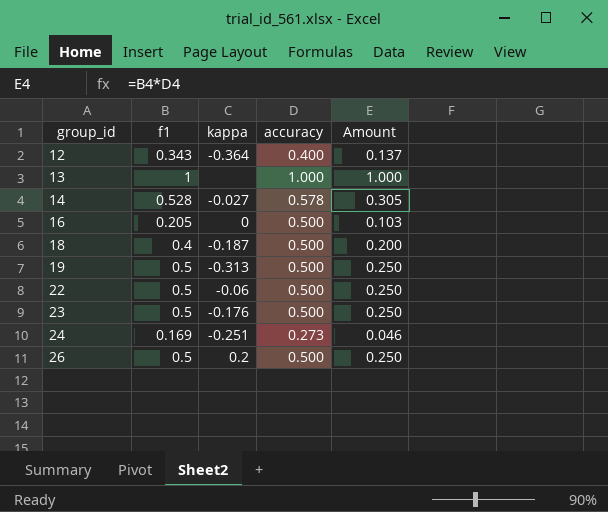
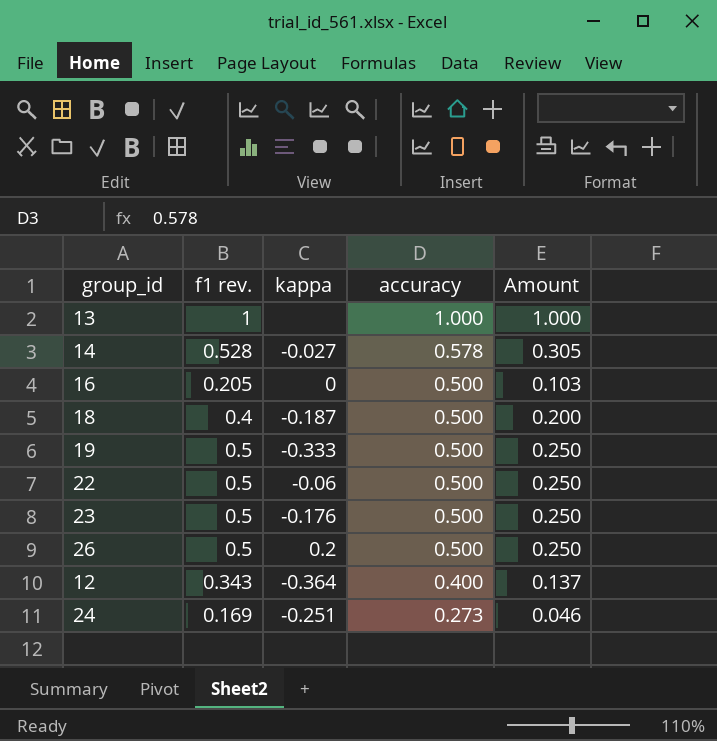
row order: group_id ascending -> accuracy descending
column name: f1 -> f1 rev.
19 | kappa: -0.313 -> -0.333

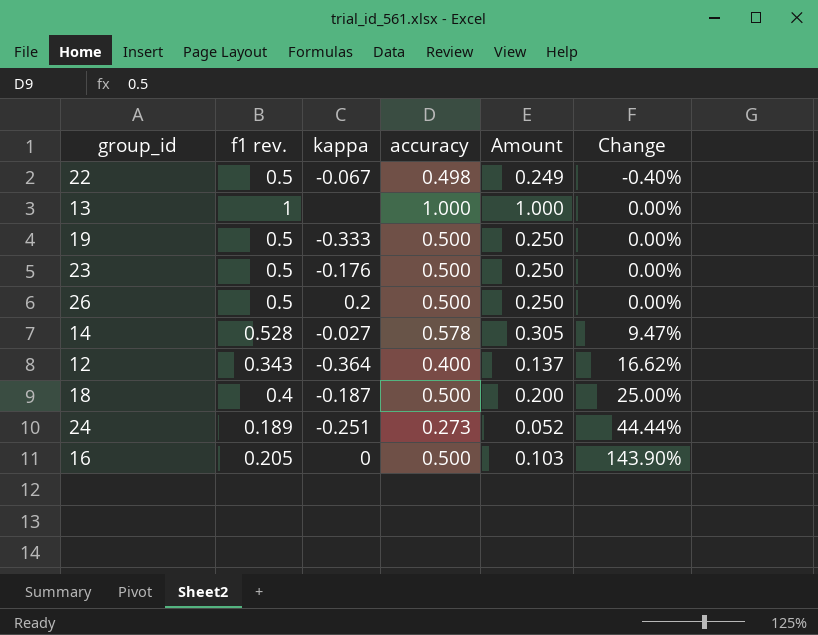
row order: accuracy descending -> Change ascending
column Change | formula: none -> ([accuracy] - [f1 rev.]) / [f1 rev.]
22 | kappa: -0.06 -> -0.067
22 | accuracy: 0.500 -> 0.498
22 | Amount: 0.250 -> 0.249
24 | f1 rev.: 0.169 -> 0.189
24 | Amount: 0.046 -> 0.052

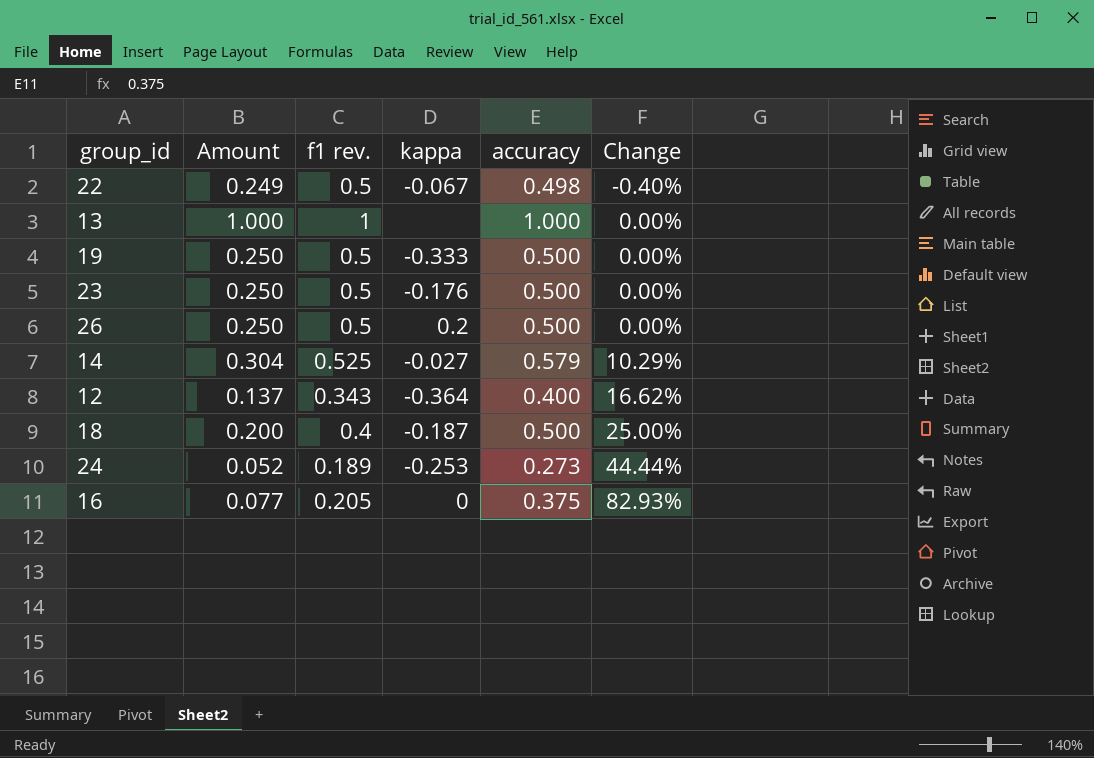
column Amount | position: 5 -> 2
14 | Amount: 0.305 -> 0.304
14 | f1 rev.: 0.528 -> 0.525
14 | accuracy: 0.578 -> 0.579
14 | Change: 9.47% -> 10.29%
24 | kappa: -0.251 -> -0.253
16 | Amount: 0.103 -> 0.077
16 | accuracy: 0.500 -> 0.375
16 | Change: 143.90% -> 82.93%

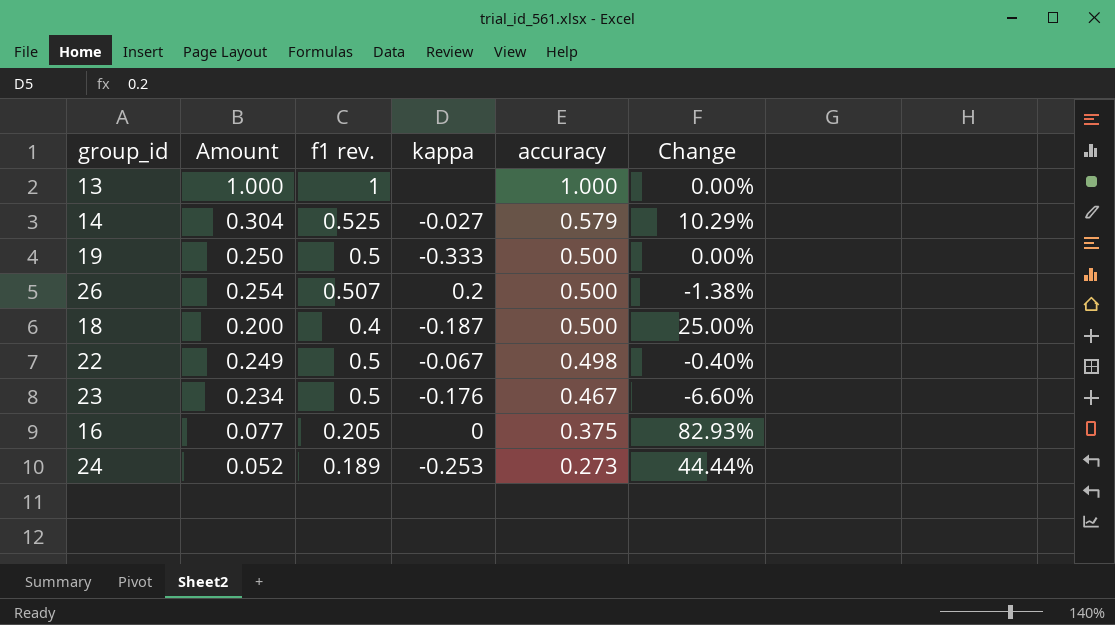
row order: Change ascending -> accuracy descending
row 12: 0.137 | 0.343 | -0.364 | 0.400 | 16.62% -> none
26 | Amount: 0.250 -> 0.254
26 | f1 rev.: 0.5 -> 0.507
26 | Change: 0.00% -> -1.38%
23 | Amount: 0.250 -> 0.234
23 | accuracy: 0.500 -> 0.467
23 | Change: 0.00% -> -6.60%

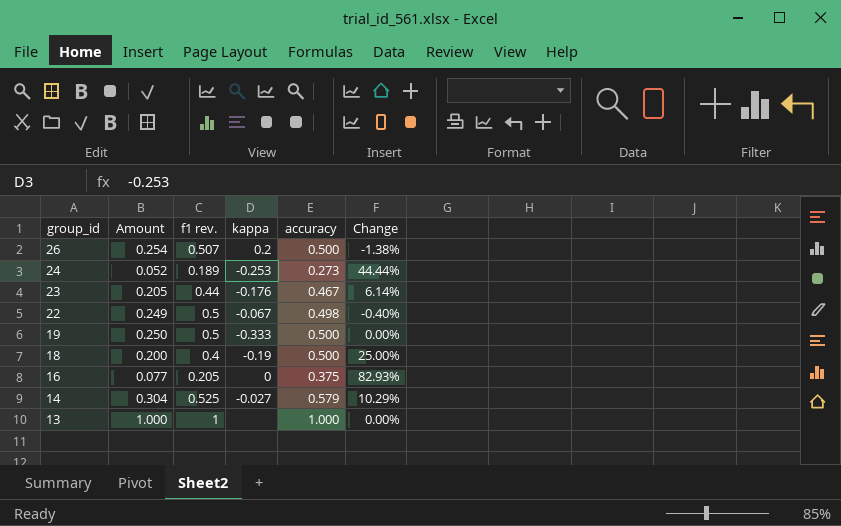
row order: accuracy descending -> group_id descending
23 | Amount: 0.234 -> 0.205
23 | f1 rev.: 0.5 -> 0.44
23 | Change: -6.60% -> 6.14%
18 | kappa: -0.187 -> -0.19

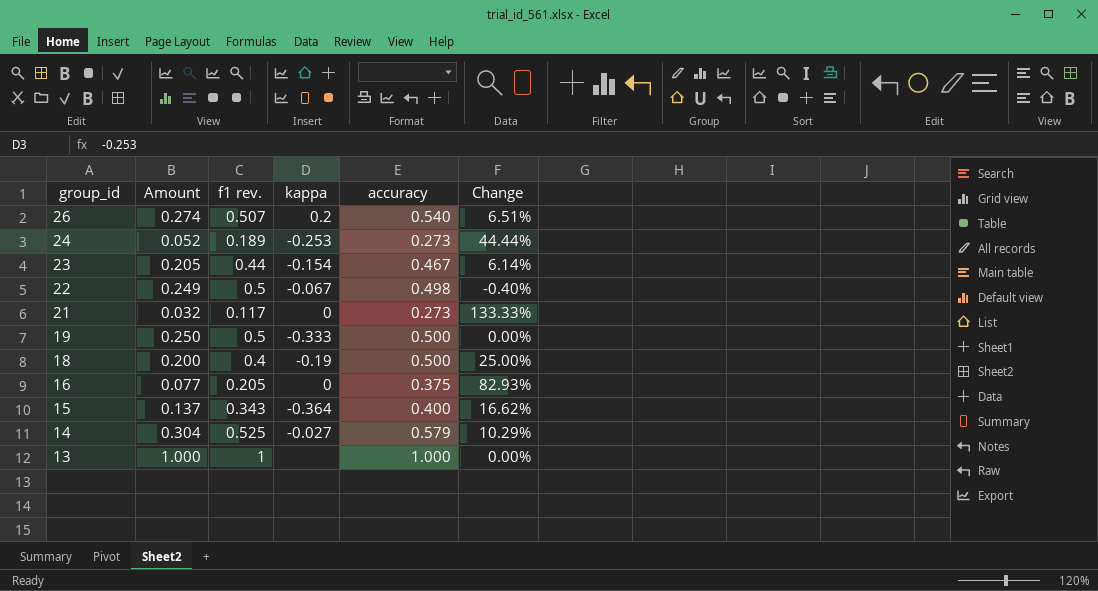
26 | Amount: 0.254 -> 0.274
26 | accuracy: 0.500 -> 0.540
26 | Change: -1.38% -> 6.51%
23 | kappa: -0.176 -> -0.154
row 21: none -> 0.032 | 0.117 | 0 | 0.273 | 133.33%
row 15: none -> 0.137 | 0.343 | -0.364 | 0.400 | 16.62%

